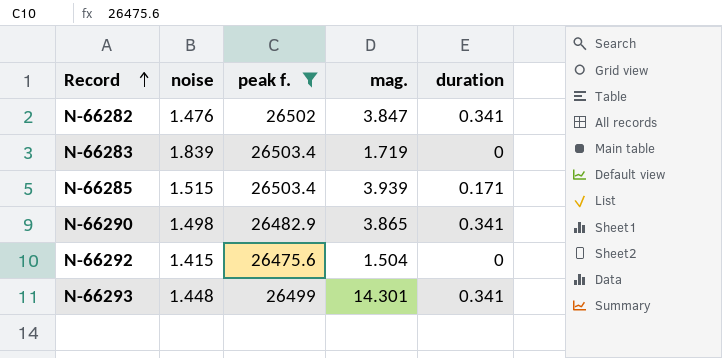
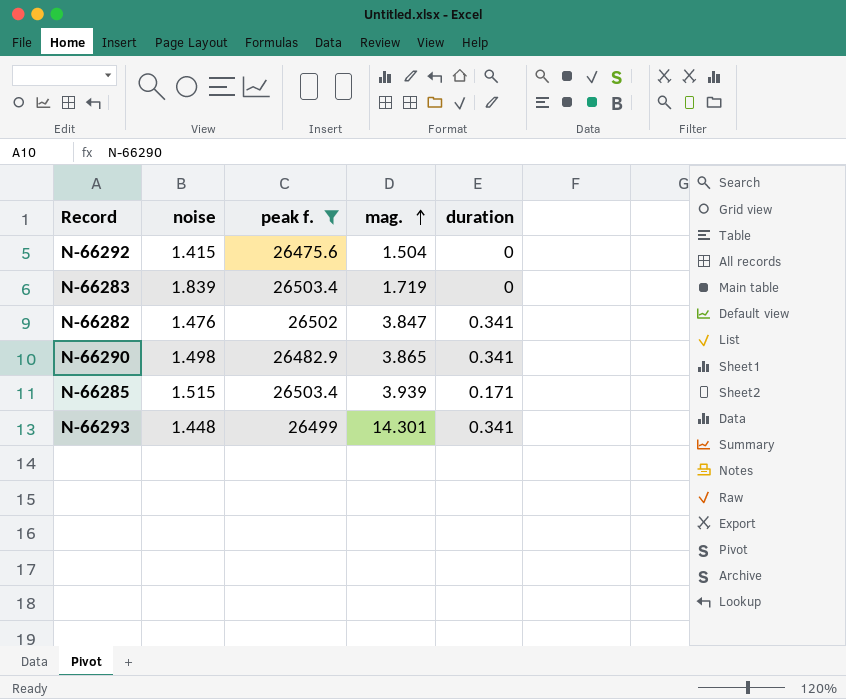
row order: Record ascending -> mag. ascending

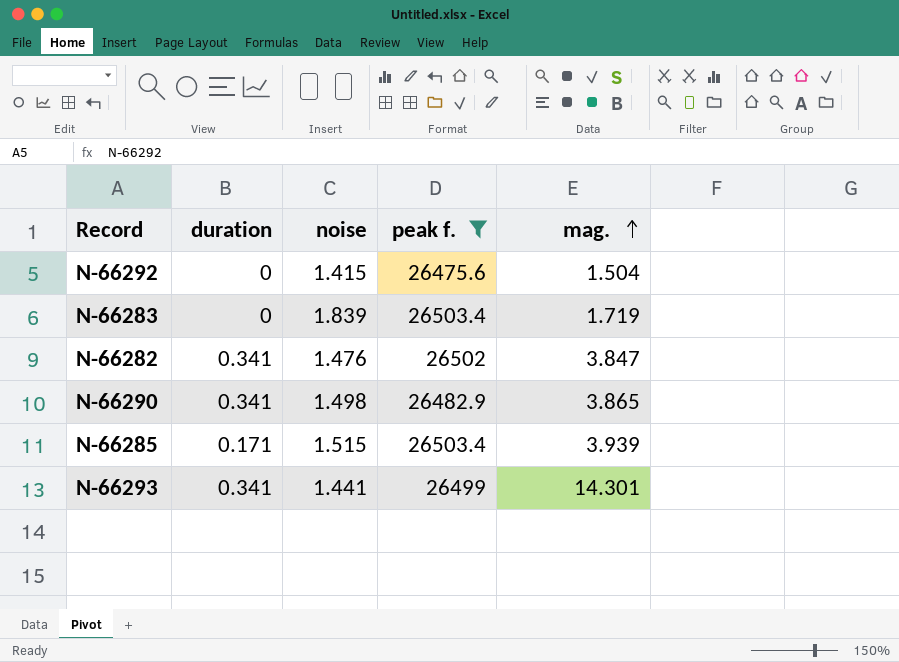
column duration | position: 5 -> 2
N-66293 | noise: 1.448 -> 1.441

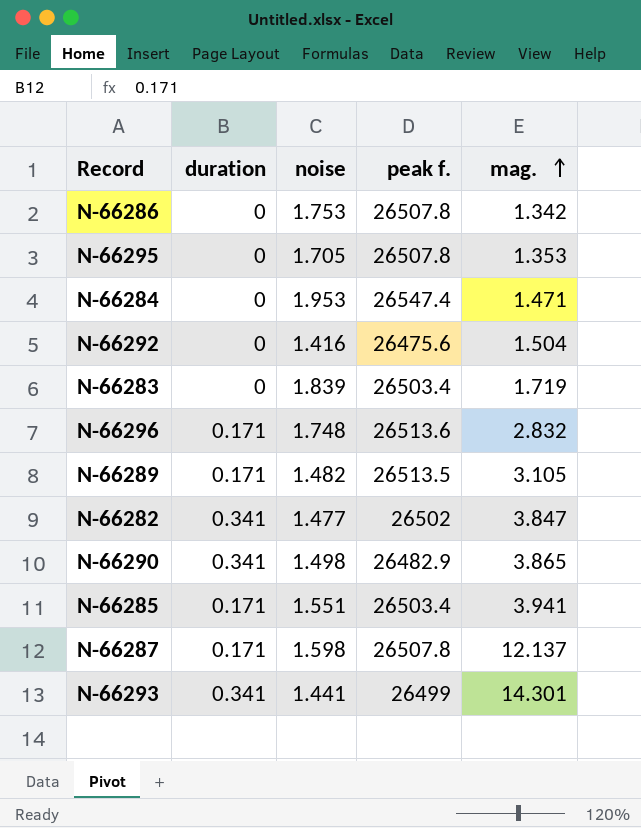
filter: peak f. <= 26503.4 -> none
N-66292 | noise: 1.415 -> 1.416
N-66282 | noise: 1.476 -> 1.477
N-66285 | noise: 1.515 -> 1.551
N-66285 | mag.: 3.939 -> 3.941

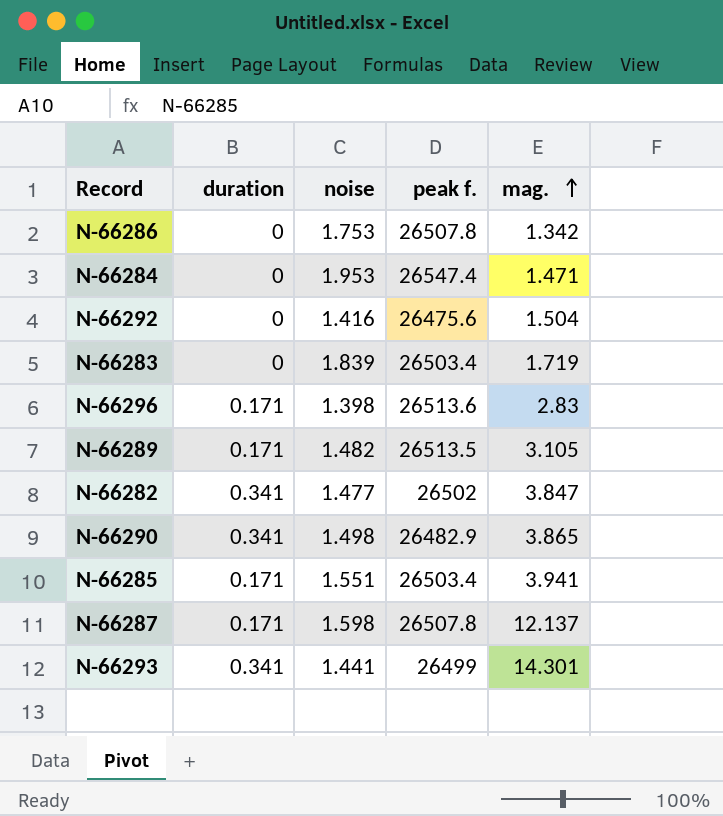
row N-66295: 0 | 1.705 | 26507.8 | 1.353 -> none
N-66296 | noise: 1.748 -> 1.398
N-66296 | mag.: 2.832 -> 2.83

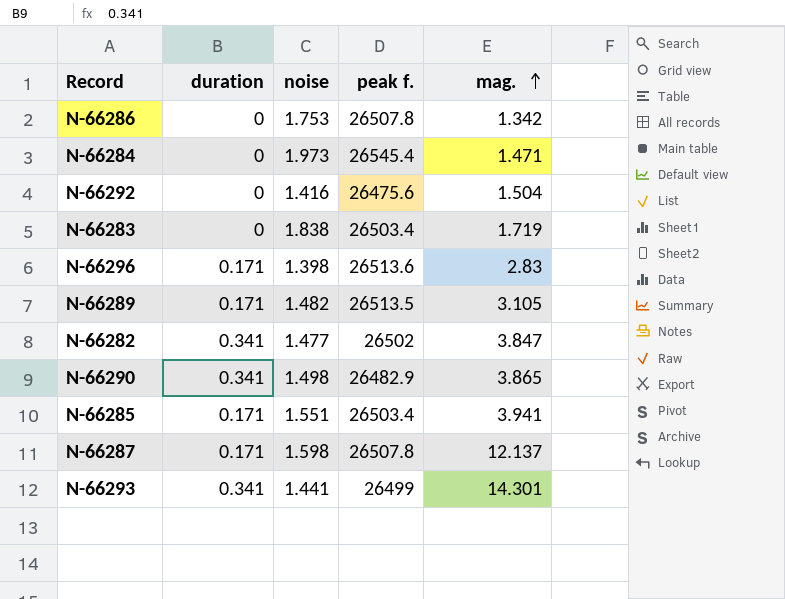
N-66284 | noise: 1.953 -> 1.973
N-66284 | peak f.: 26547.4 -> 26545.4
N-66283 | noise: 1.839 -> 1.838

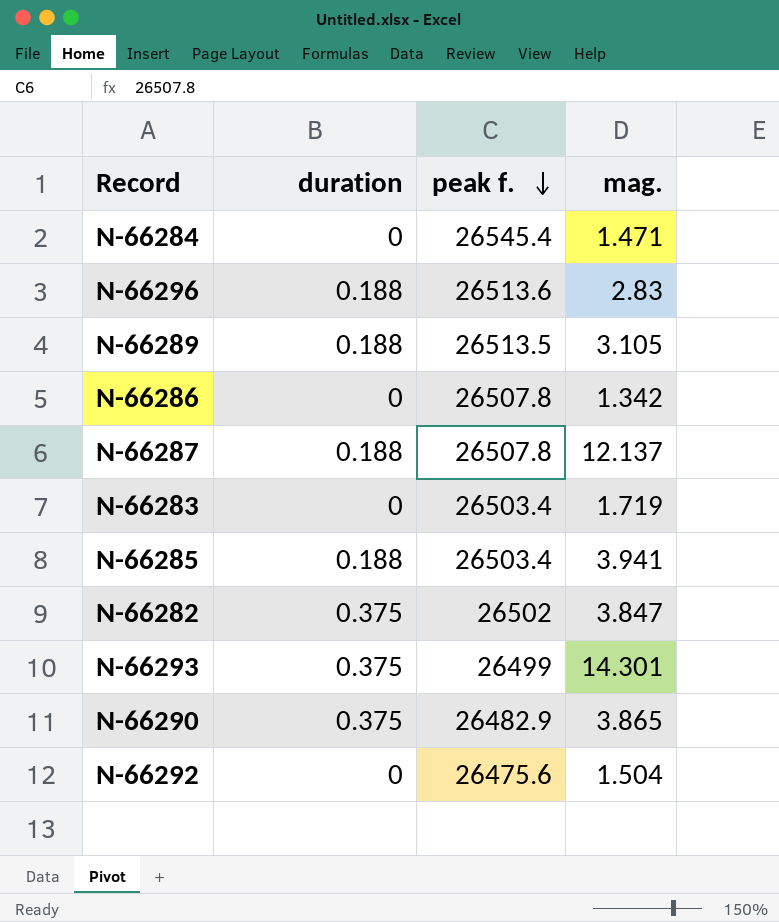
row order: mag. ascending -> peak f. descending
column noise | position: 3 -> none
N-66296 | duration: 0.171 -> 0.188
N-66289 | duration: 0.171 -> 0.188
N-66287 | duration: 0.171 -> 0.188
N-66285 | duration: 0.171 -> 0.188
N-66282 | duration: 0.341 -> 0.375
N-66293 | duration: 0.341 -> 0.375
N-66290 | duration: 0.341 -> 0.375

